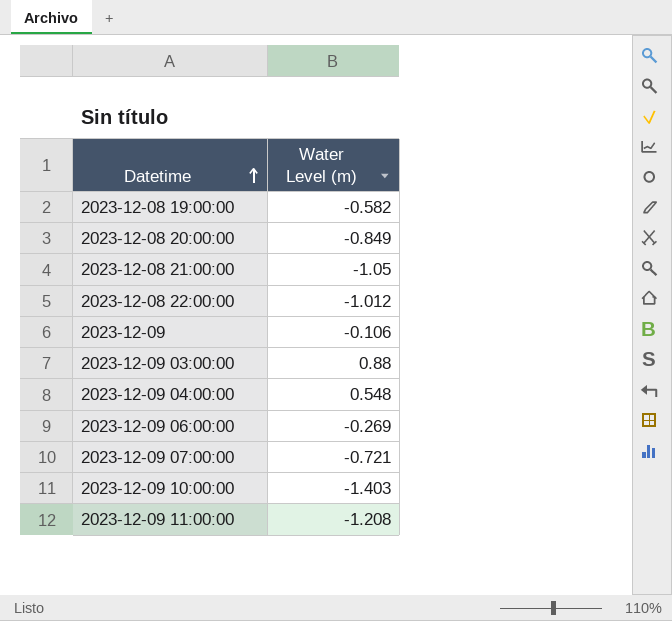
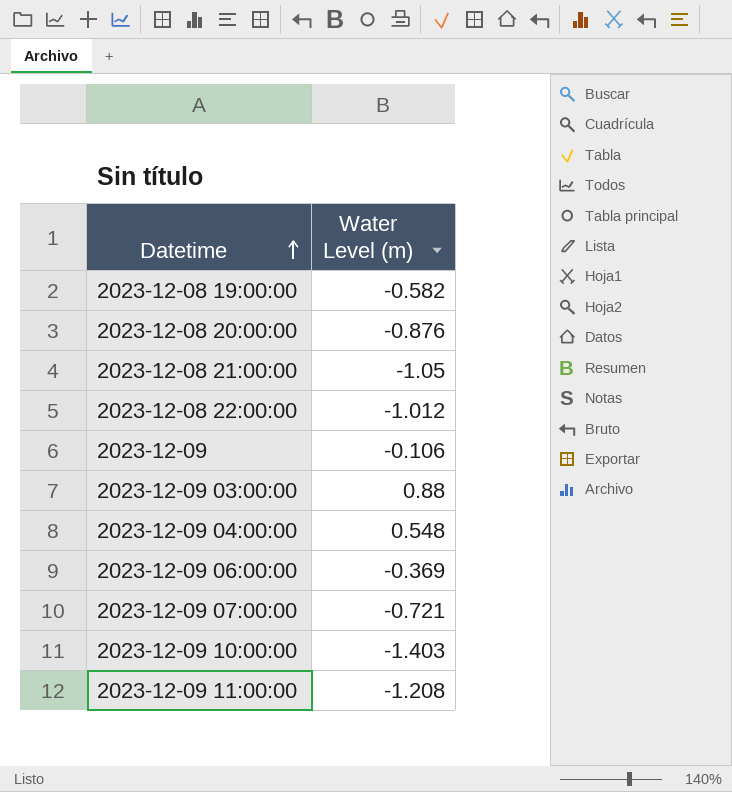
2023-12-08 20:00:00 | Water Level (m): -0.849 -> -0.876
2023-12-09 06:00:00 | Water Level (m): -0.269 -> -0.369

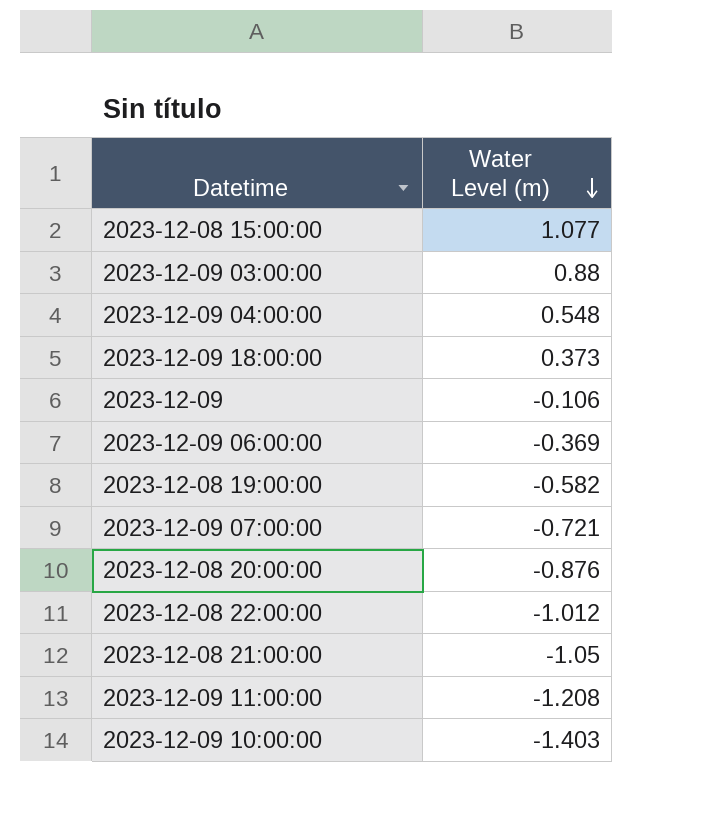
row order: Datetime ascending -> Water Level (m) descending
row 2023-12-08 15:00:00: none -> 1.077
row 2023-12-09 18:00:00: none -> 0.373

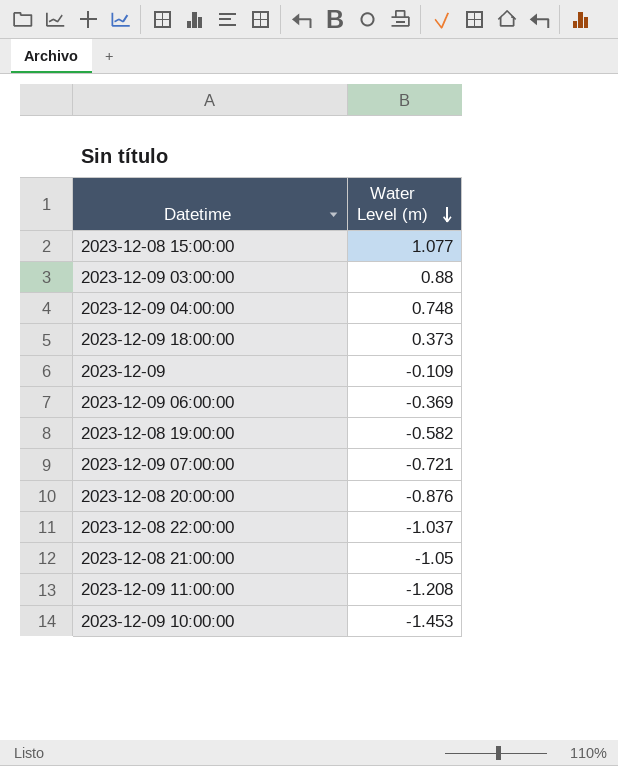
2023-12-09 04:00:00 | Water Level (m): 0.548 -> 0.748
2023-12-09 | Water Level (m): -0.106 -> -0.109
2023-12-08 22:00:00 | Water Level (m): -1.012 -> -1.037
2023-12-09 10:00:00 | Water Level (m): -1.403 -> -1.453

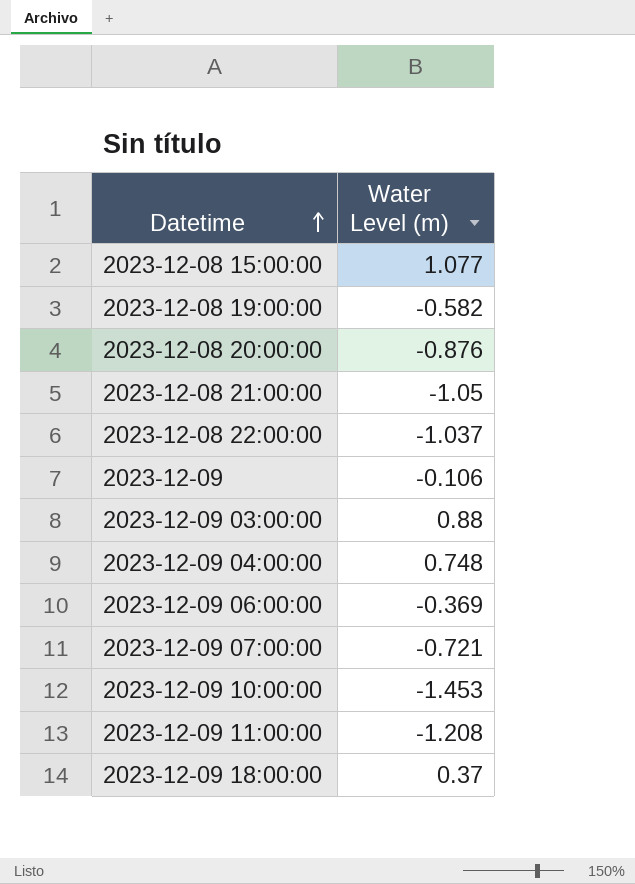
row order: Water Level (m) descending -> Datetime ascending
2023-12-09 | Water Level (m): -0.109 -> -0.106
2023-12-09 18:00:00 | Water Level (m): 0.373 -> 0.37

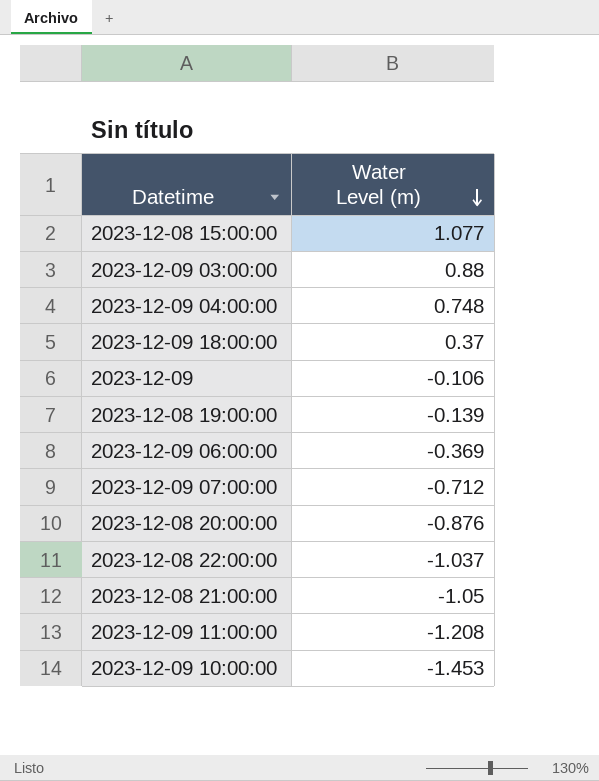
row order: Datetime ascending -> Water Level (m) descending
2023-12-08 19:00:00 | Water Level (m): -0.582 -> -0.139
2023-12-09 07:00:00 | Water Level (m): -0.721 -> -0.712

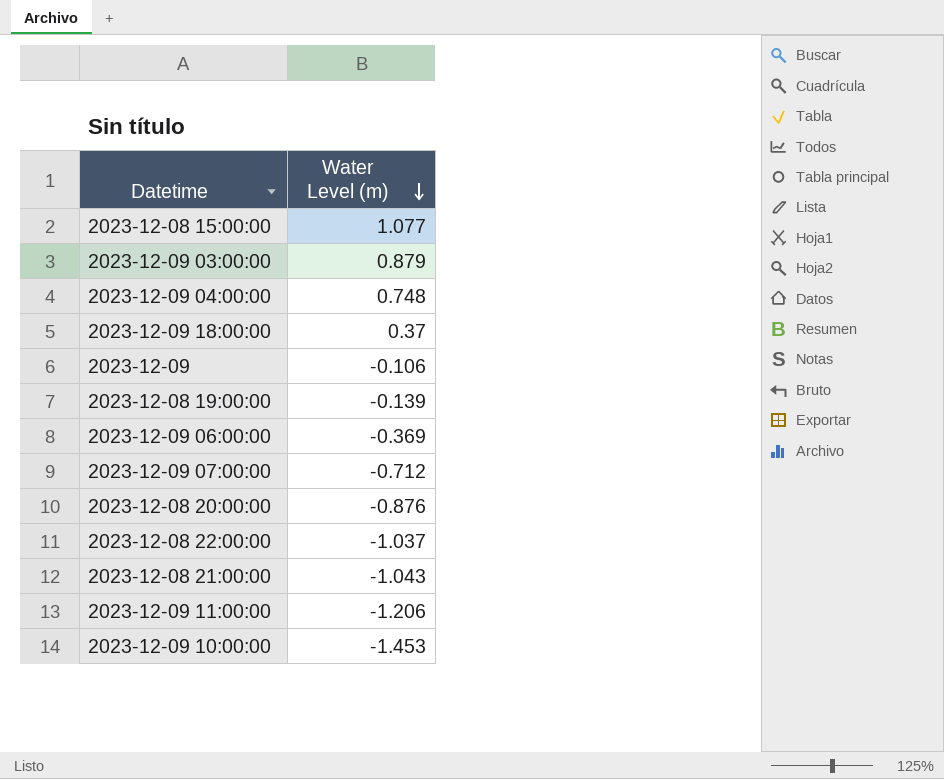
2023-12-09 03:00:00 | Water Level (m): 0.88 -> 0.879
2023-12-08 21:00:00 | Water Level (m): -1.05 -> -1.043
2023-12-09 11:00:00 | Water Level (m): -1.208 -> -1.206

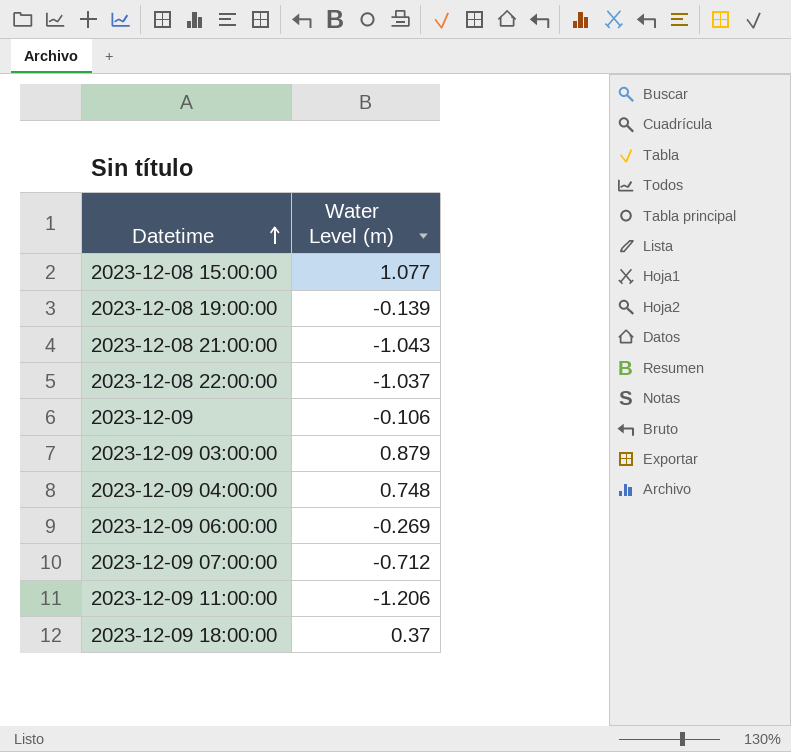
row order: Water Level (m) descending -> Datetime ascending
row 2023-12-08 20:00:00: -0.876 -> none
row 2023-12-09 10:00:00: -1.453 -> none
2023-12-09 06:00:00 | Water Level (m): -0.369 -> -0.269

